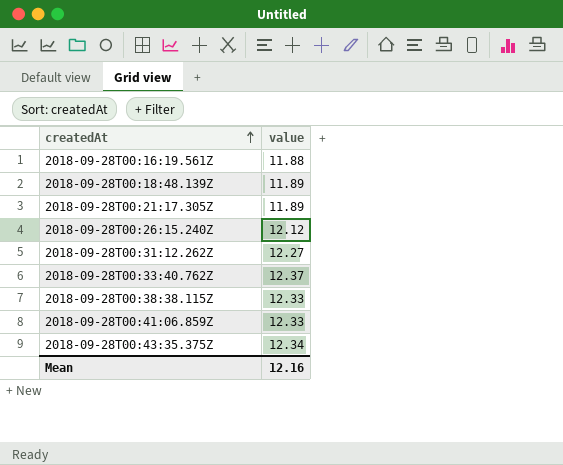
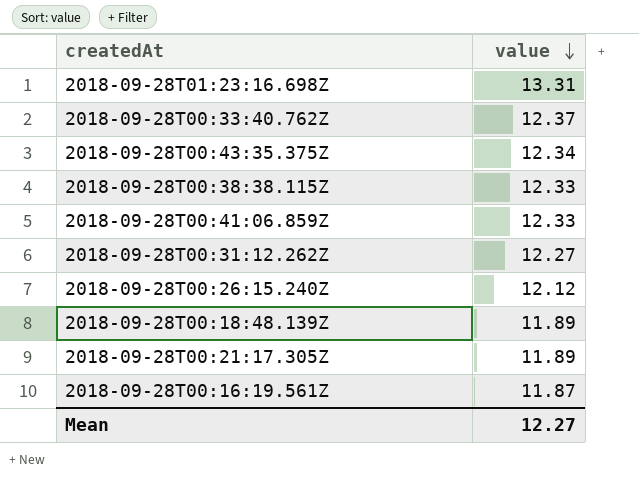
row order: createdAt ascending -> value descending
row 2018-09-28T01:23:16.698Z: none -> 13.31
2018-09-28T00:16:19.561Z | value: 11.88 -> 11.87
Mean | value: 12.16 -> 12.27

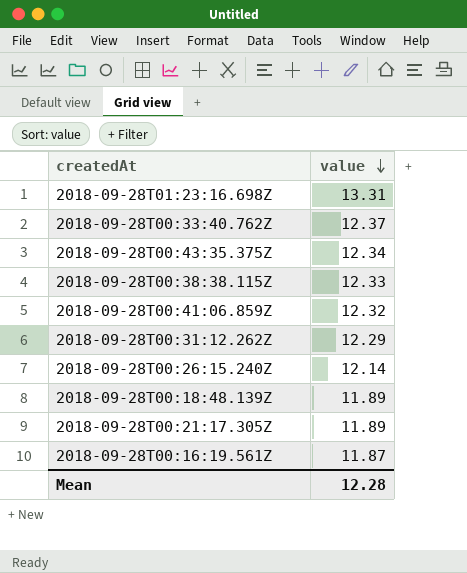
2018-09-28T00:41:06.859Z | value: 12.33 -> 12.32
2018-09-28T00:31:12.262Z | value: 12.27 -> 12.29
2018-09-28T00:26:15.240Z | value: 12.12 -> 12.14
Mean | value: 12.27 -> 12.28

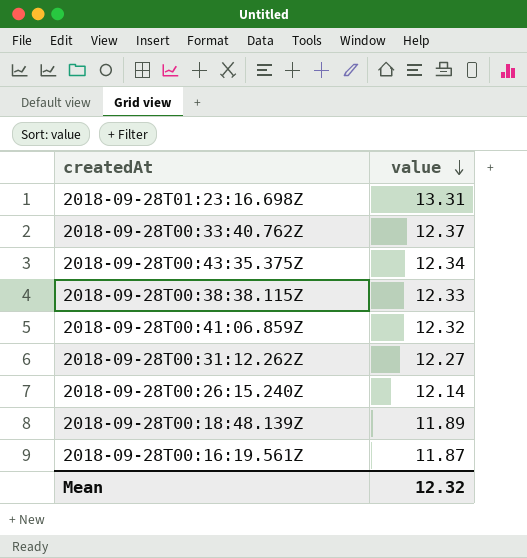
row 2018-09-28T00:21:17.305Z: 11.89 -> none
2018-09-28T00:31:12.262Z | value: 12.29 -> 12.27
Mean | value: 12.28 -> 12.32

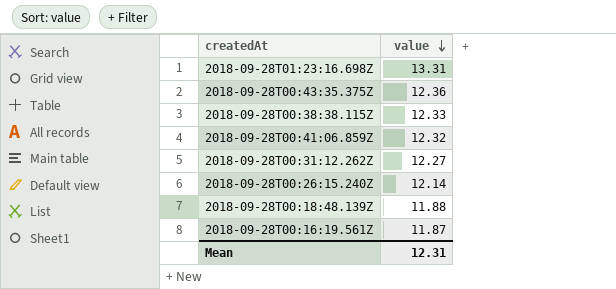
row 2018-09-28T00:33:40.762Z: 12.37 -> none
2018-09-28T00:43:35.375Z | value: 12.34 -> 12.36
2018-09-28T00:18:48.139Z | value: 11.89 -> 11.88
Mean | value: 12.32 -> 12.31

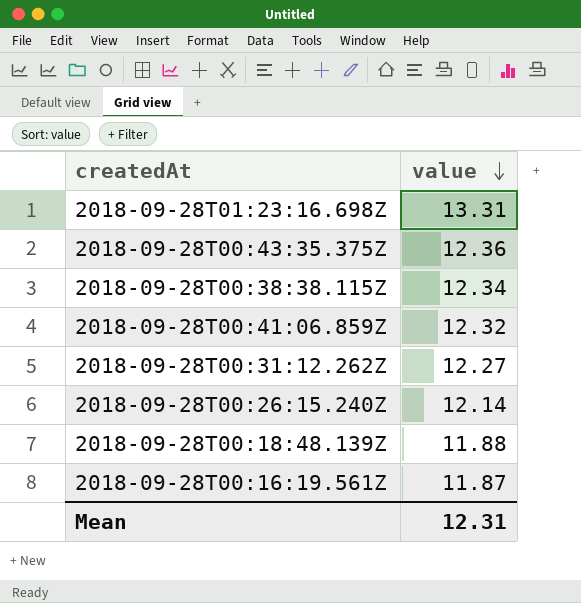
2018-09-28T00:38:38.115Z | value: 12.33 -> 12.34

